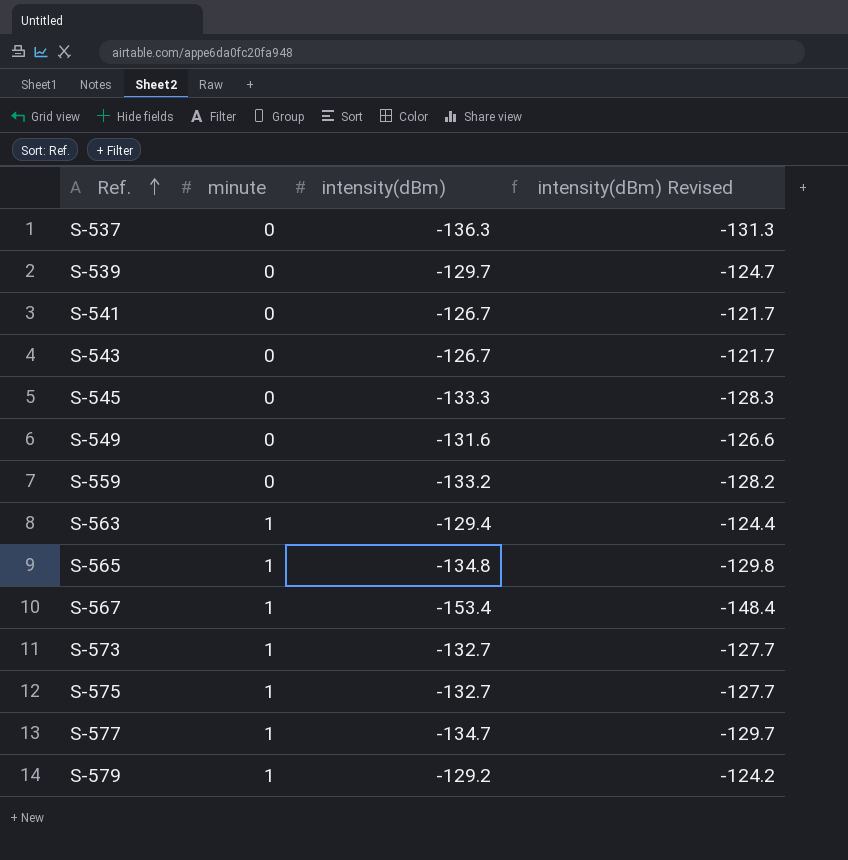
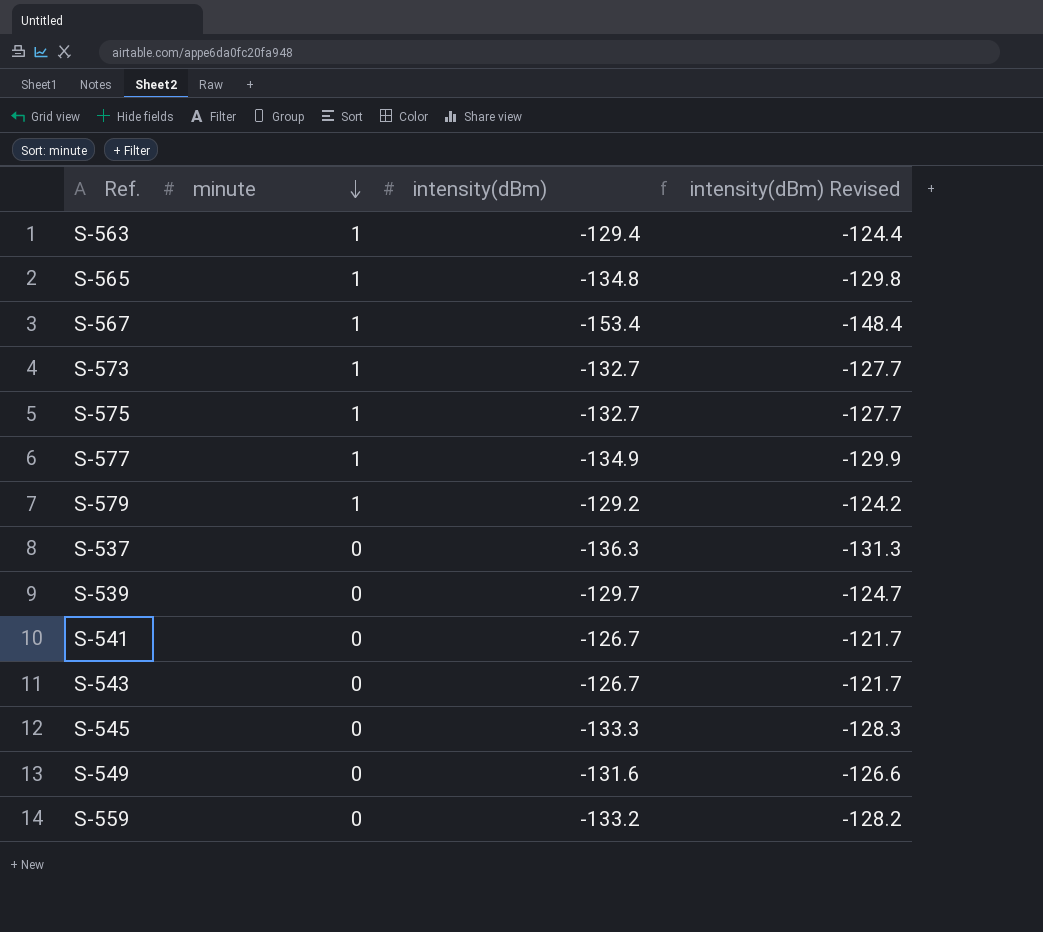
row order: Ref. ascending -> minute descending
S-577 | intensity(dBm): -134.7 -> -134.9
S-577 | intensity(dBm) Revised: -129.7 -> -129.9

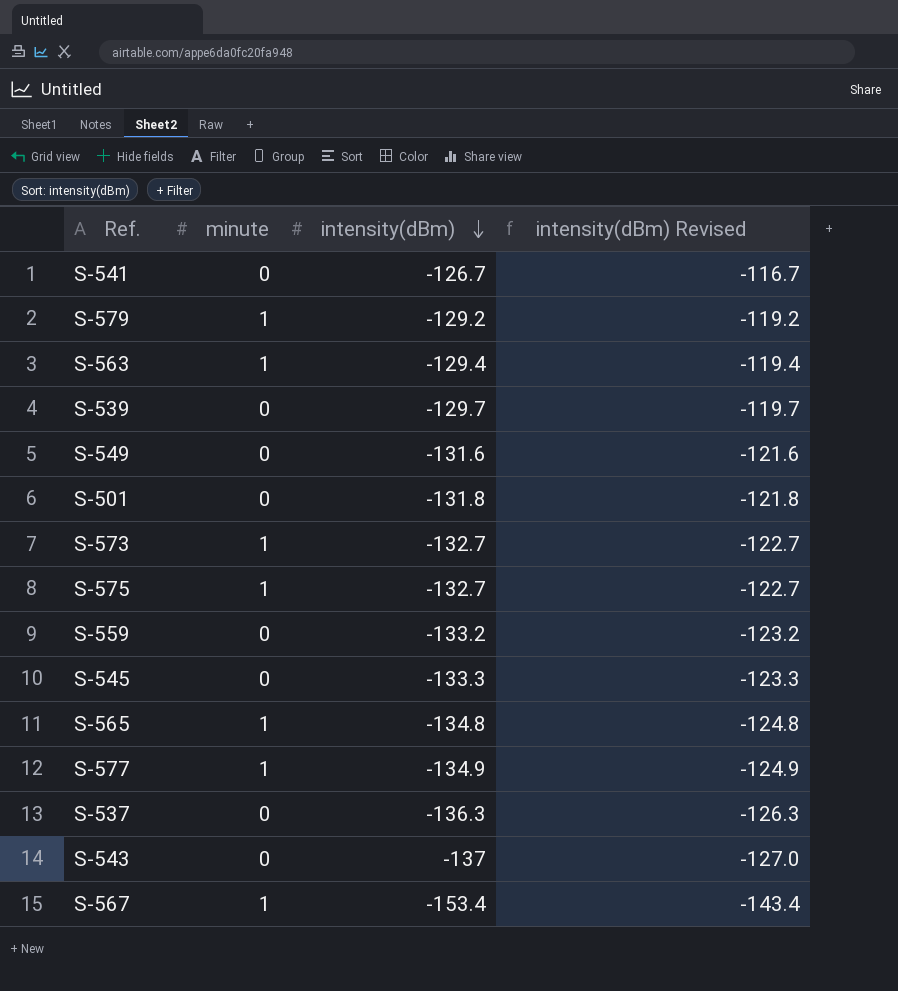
row order: minute descending -> intensity(dBm) descending
column intensity(dBm) Revised | formula: [intensity(dBm)] + 5 -> [intensity(dBm)] + 10
row S-501: none -> 0 | -131.8 | -121.8
S-543 | intensity(dBm): -126.7 -> -137

